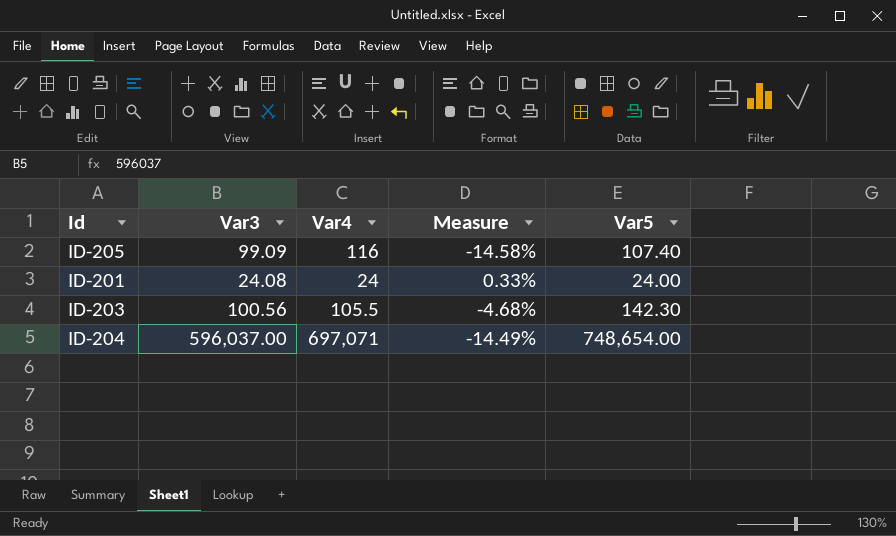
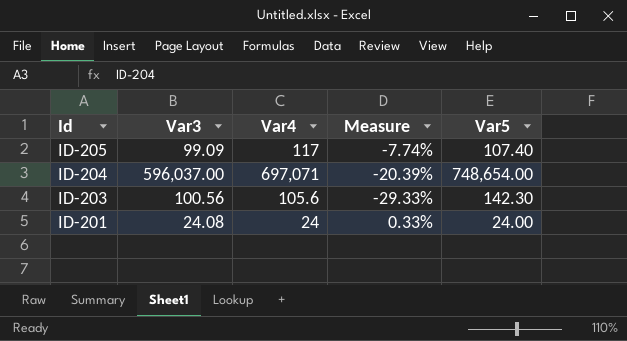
row order: none -> Id descending
column Measure | formula: ([Var3] - [Var4]) / [Var4] -> ([Var3] - [Var5]) / [Var5]
ID-205 | Var4: 116 -> 117
ID-203 | Var4: 105.5 -> 105.6

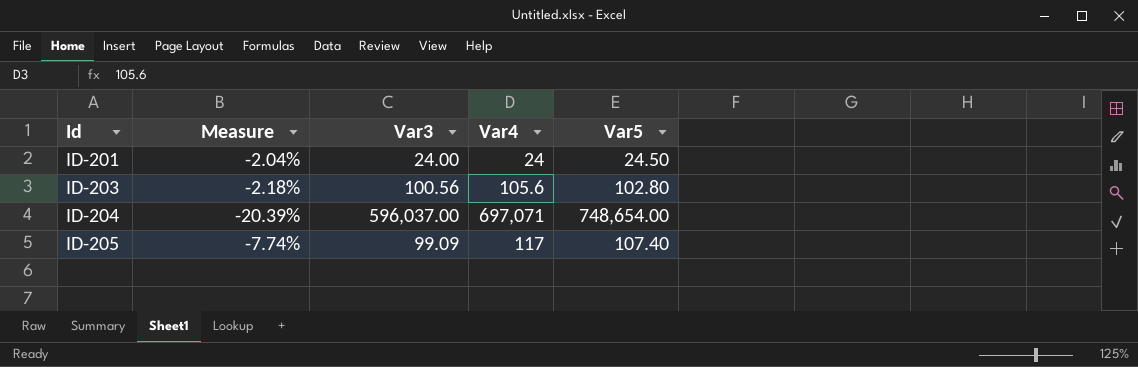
row order: Id descending -> Id ascending
column Measure | position: 4 -> 2
ID-201 | Measure: 0.33% -> -2.04%
ID-201 | Var3: 24.08 -> 24.00
ID-201 | Var5: 24.00 -> 24.50
ID-203 | Measure: -29.33% -> -2.18%
ID-203 | Var5: 142.30 -> 102.80

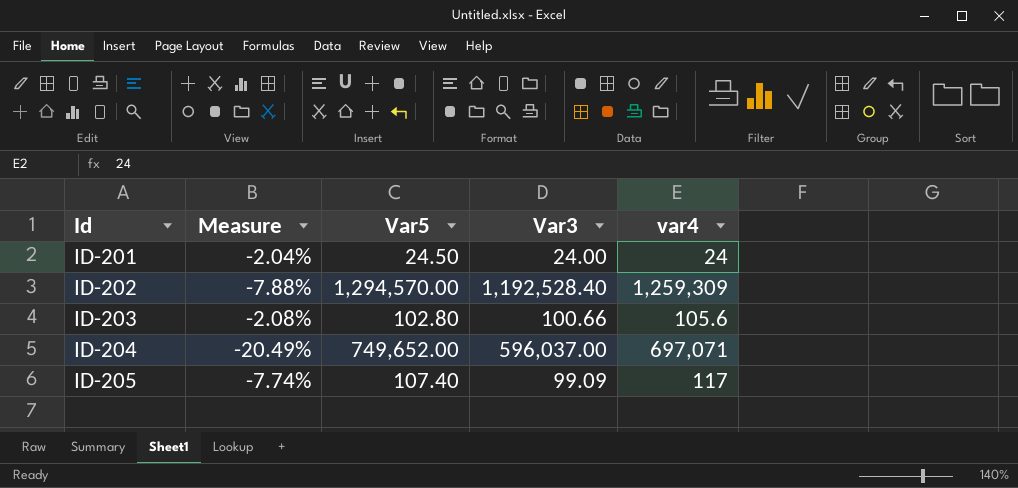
column Var5 | position: 5 -> 3
column name: Var4 -> var4
row ID-202: none -> -7.88% | 1,294,570.00 | 1,192,528.40 | 1,259,309
ID-203 | Measure: -2.18% -> -2.08%
ID-203 | Var3: 100.56 -> 100.66
ID-204 | Measure: -20.39% -> -20.49%
ID-204 | Var5: 748,654.00 -> 749,652.00

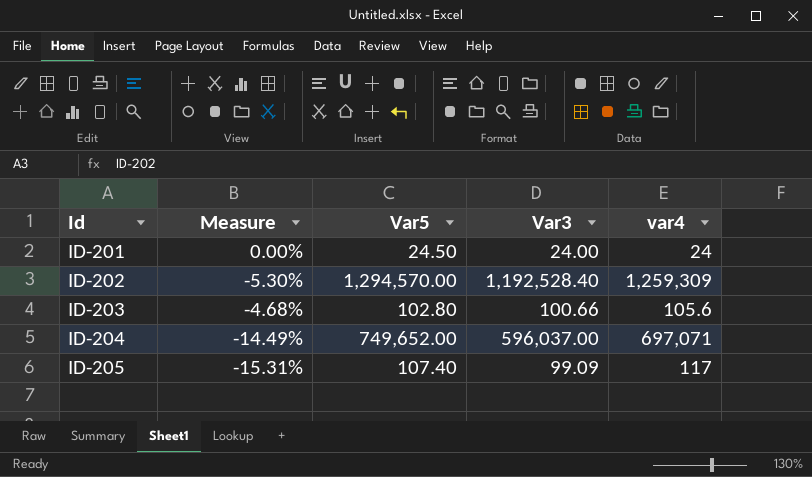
column Measure | formula: ([Var3] - [Var5]) / [Var5] -> ([Var3] - [var4]) / [var4]

